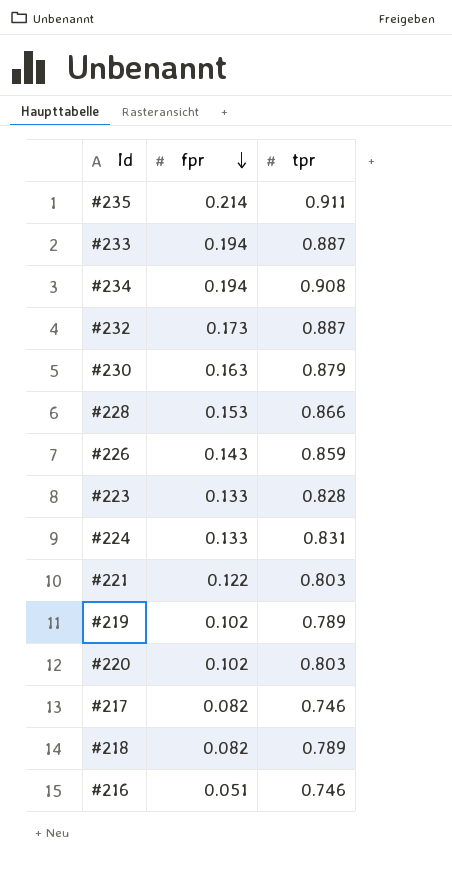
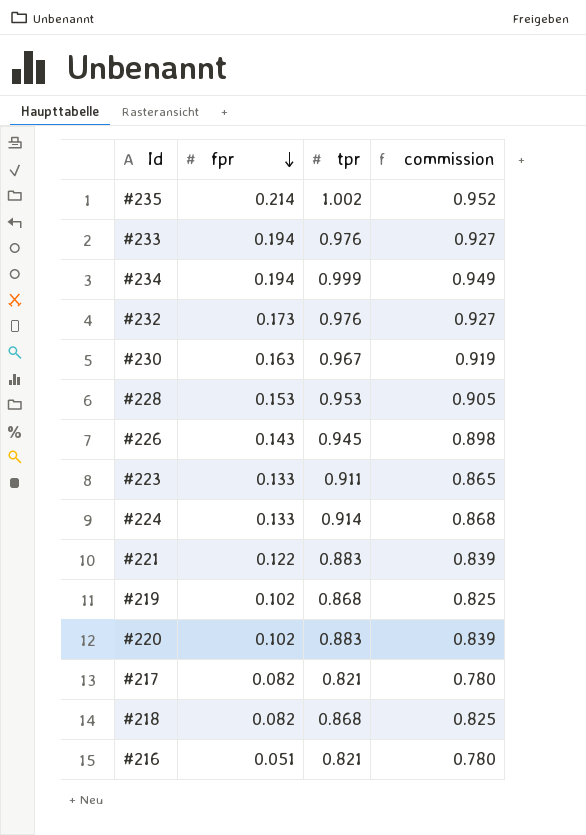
column commission | formula: none -> [tpr] * 0.95
#235 | tpr: 0.911 -> 1.002
#233 | tpr: 0.887 -> 0.976
#234 | tpr: 0.908 -> 0.999
#232 | tpr: 0.887 -> 0.976
#230 | tpr: 0.879 -> 0.967
#228 | tpr: 0.866 -> 0.953
#226 | tpr: 0.859 -> 0.945
#223 | tpr: 0.828 -> 0.911
#224 | tpr: 0.831 -> 0.914
#221 | tpr: 0.803 -> 0.883
#219 | tpr: 0.789 -> 0.868
#220 | tpr: 0.803 -> 0.883
#217 | tpr: 0.746 -> 0.821
#218 | tpr: 0.789 -> 0.868
#216 | tpr: 0.746 -> 0.821

